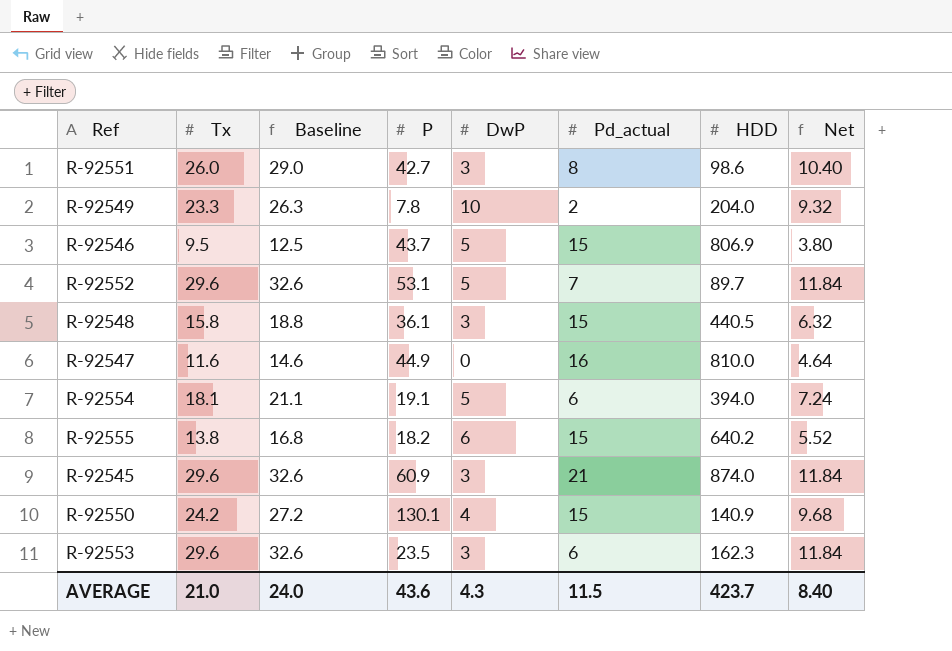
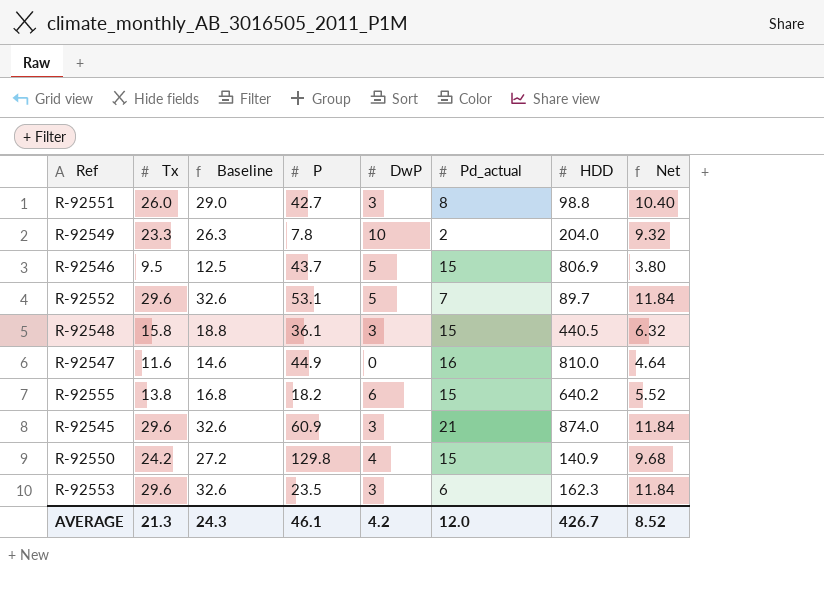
row R-92554: 18.1 | 21.1 | 19.1 | 5 | 6 | 394.0 | 7.24 -> none
R-92551 | HDD: 98.6 -> 98.8
R-92550 | P: 130.1 -> 129.8
AVERAGE | Tx: 21.0 -> 21.3
AVERAGE | Baseline: 24.0 -> 24.3
AVERAGE | P: 43.6 -> 46.1
AVERAGE | DwP: 4.3 -> 4.2
AVERAGE | Pd_actual: 11.5 -> 12.0
AVERAGE | HDD: 423.7 -> 426.7
AVERAGE | Net: 8.40 -> 8.52

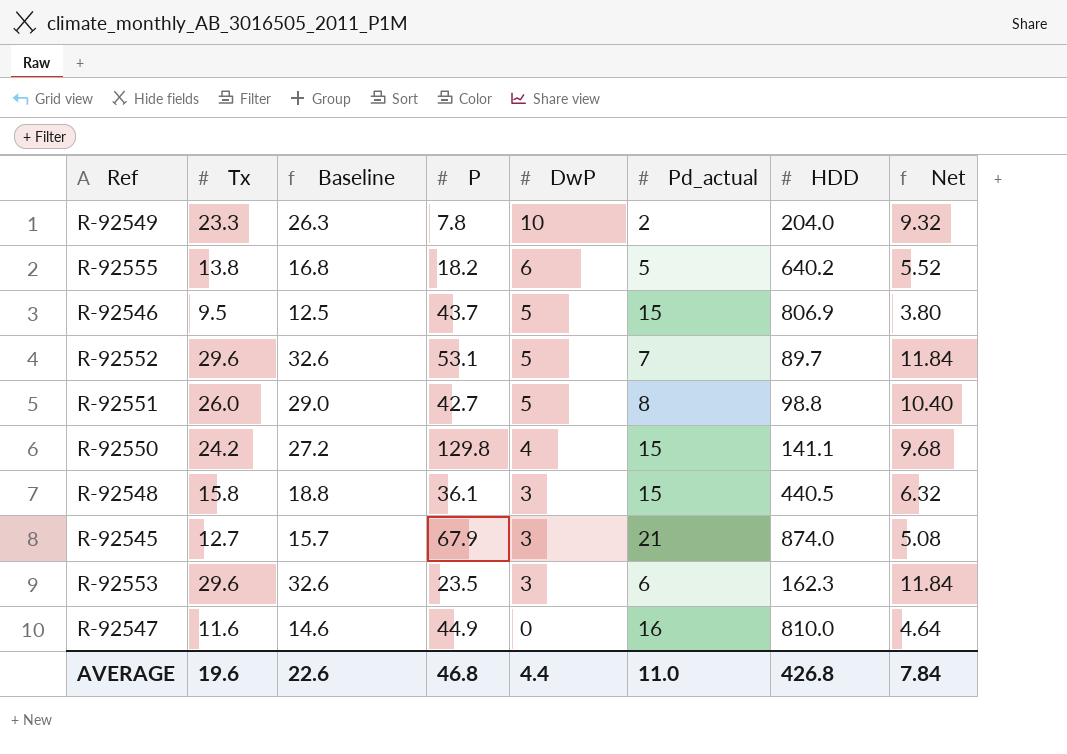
row order: none -> DwP descending
R-92555 | Pd_actual: 15 -> 5
R-92551 | DwP: 3 -> 5
R-92550 | HDD: 140.9 -> 141.1
R-92545 | Tx: 29.6 -> 12.7
R-92545 | Baseline: 32.6 -> 15.7
R-92545 | P: 60.9 -> 67.9
R-92545 | Net: 11.84 -> 5.08
AVERAGE | Tx: 21.3 -> 19.6
AVERAGE | Baseline: 24.3 -> 22.6
AVERAGE | P: 46.1 -> 46.8
AVERAGE | DwP: 4.2 -> 4.4
AVERAGE | Pd_actual: 12.0 -> 11.0
AVERAGE | HDD: 426.7 -> 426.8
AVERAGE | Net: 8.52 -> 7.84

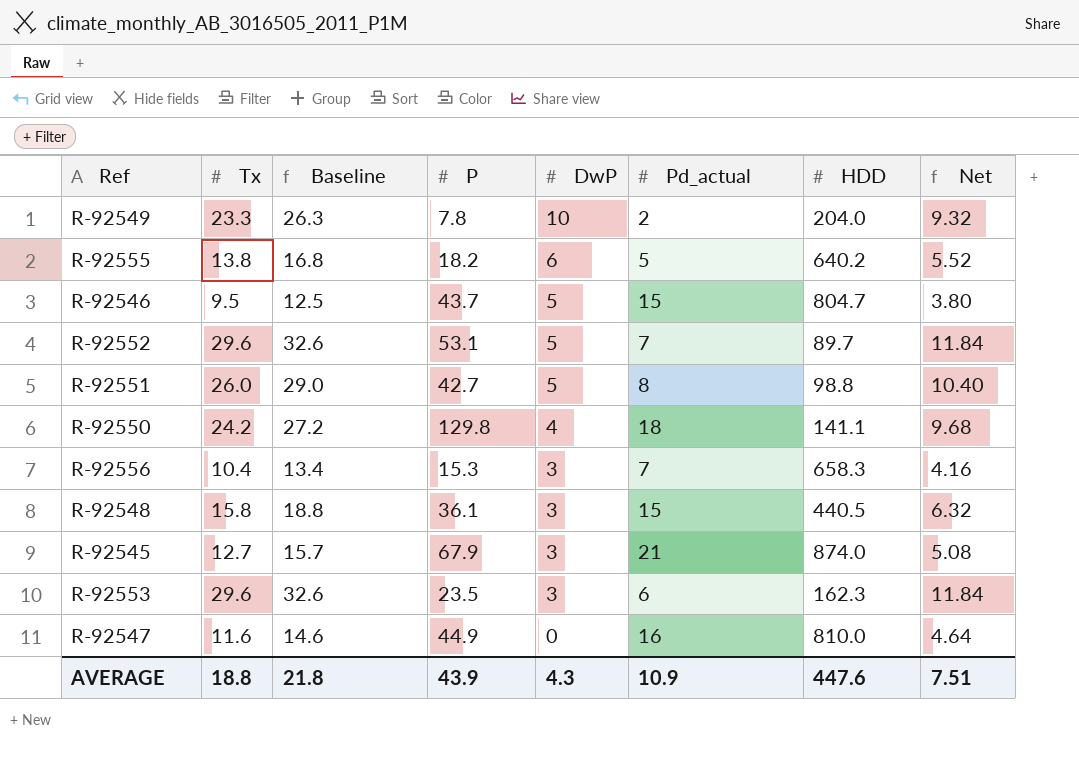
R-92546 | HDD: 806.9 -> 804.7
R-92550 | Pd_actual: 15 -> 18
row R-92556: none -> 10.4 | 13.4 | 15.3 | 3 | 7 | 658.3 | 4.16
AVERAGE | Tx: 19.6 -> 18.8
AVERAGE | Baseline: 22.6 -> 21.8
AVERAGE | P: 46.8 -> 43.9
AVERAGE | DwP: 4.4 -> 4.3
AVERAGE | Pd_actual: 11.0 -> 10.9
AVERAGE | HDD: 426.8 -> 447.6
AVERAGE | Net: 7.84 -> 7.51

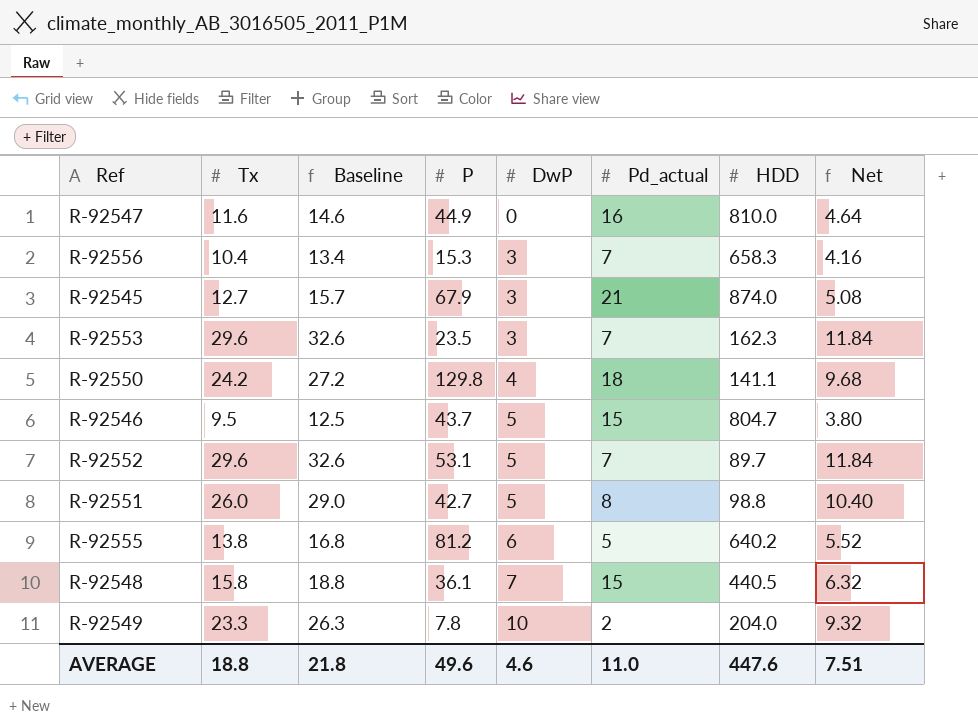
row order: DwP descending -> DwP ascending
R-92553 | Pd_actual: 6 -> 7
R-92555 | P: 18.2 -> 81.2
R-92548 | DwP: 3 -> 7
AVERAGE | P: 43.9 -> 49.6
AVERAGE | DwP: 4.3 -> 4.6
AVERAGE | Pd_actual: 10.9 -> 11.0

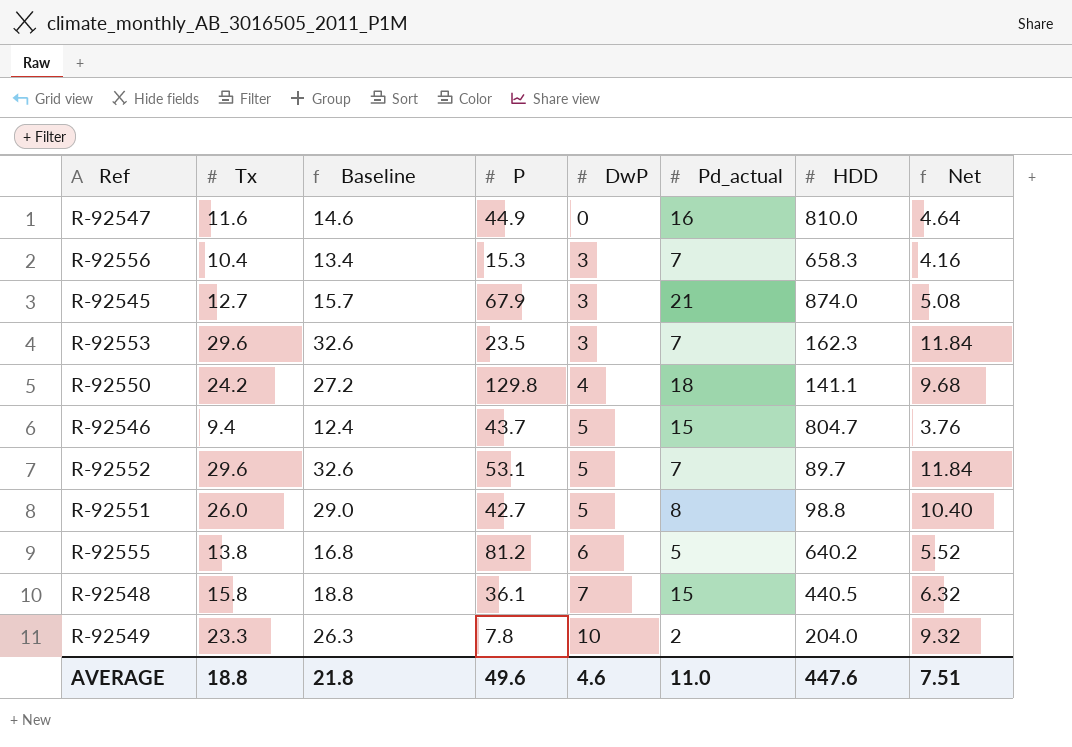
R-92546 | Tx: 9.5 -> 9.4
R-92546 | Baseline: 12.5 -> 12.4
R-92546 | Net: 3.80 -> 3.76

